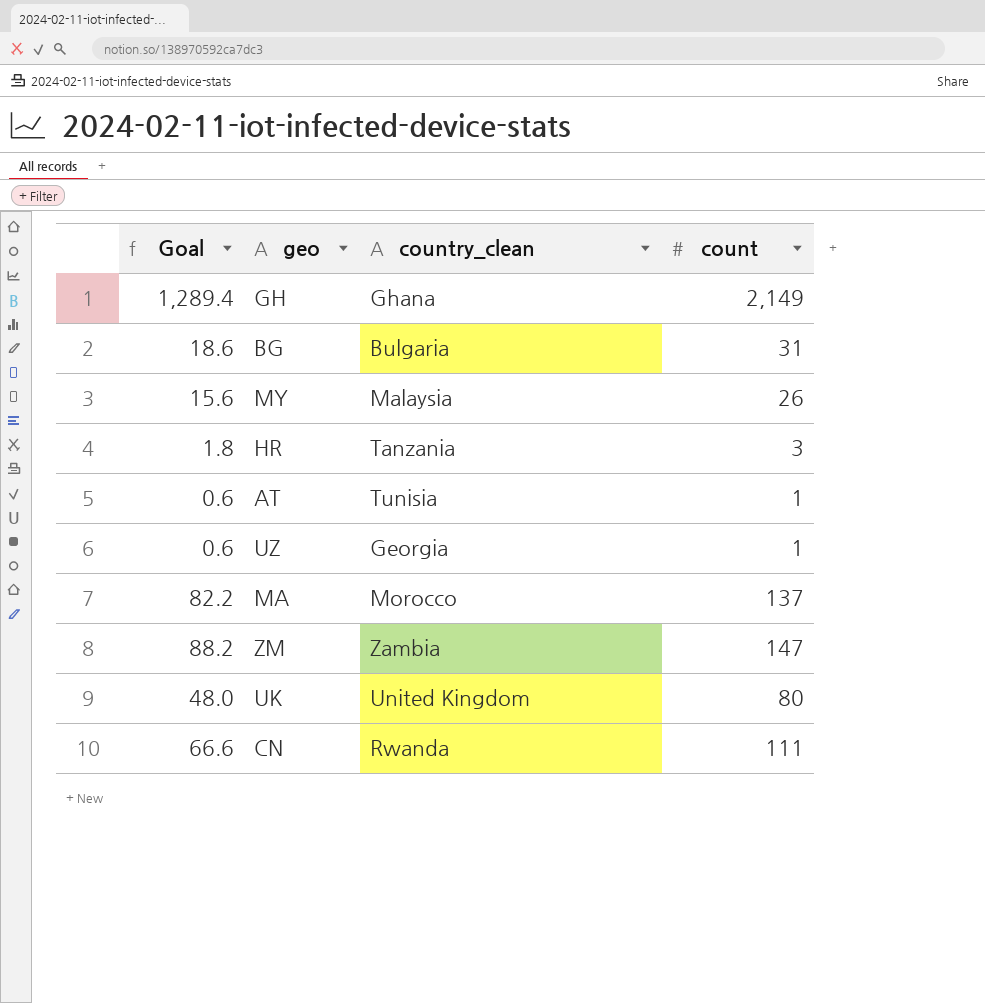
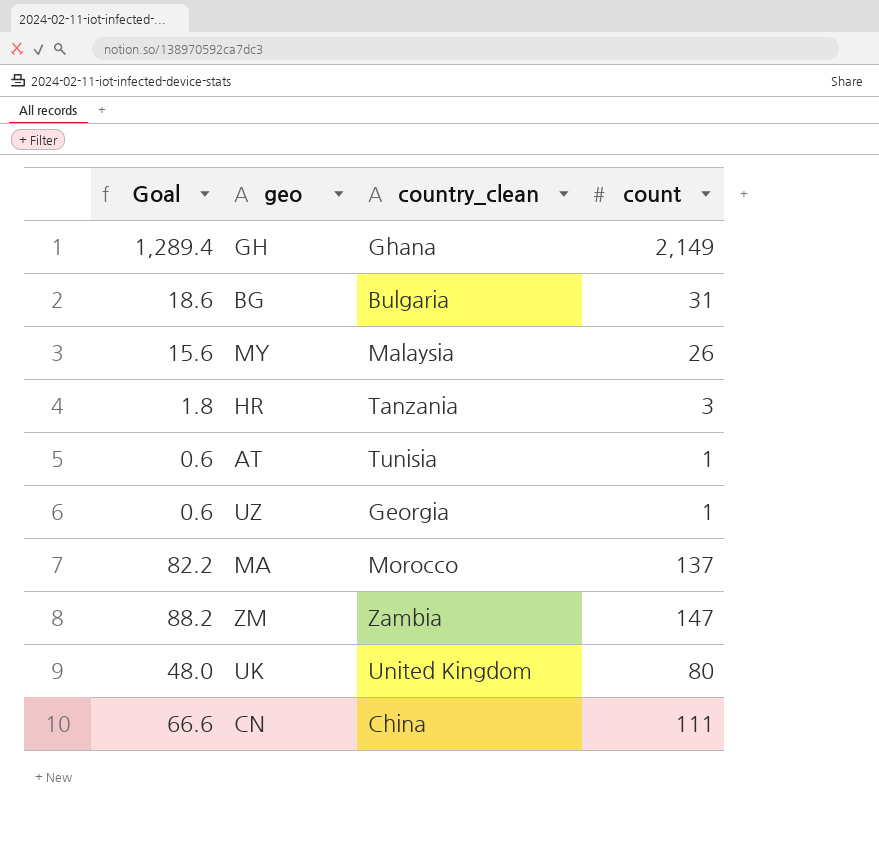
CN | country_clean: Rwanda -> China

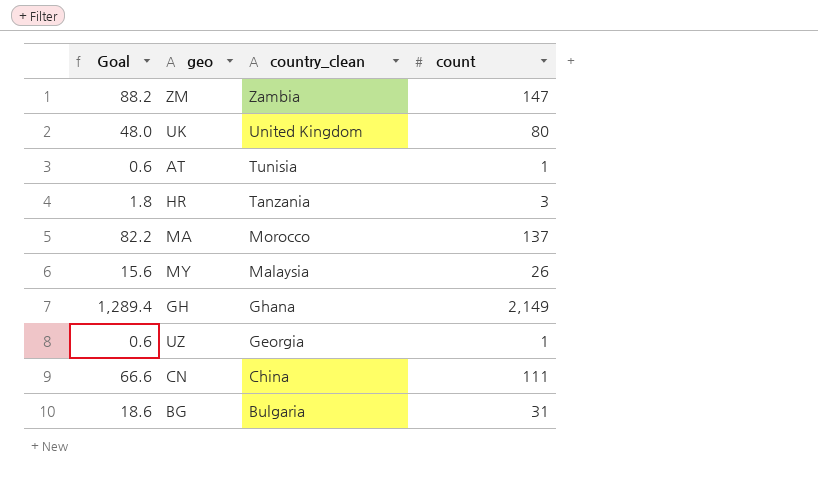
row order: none -> country_clean descending

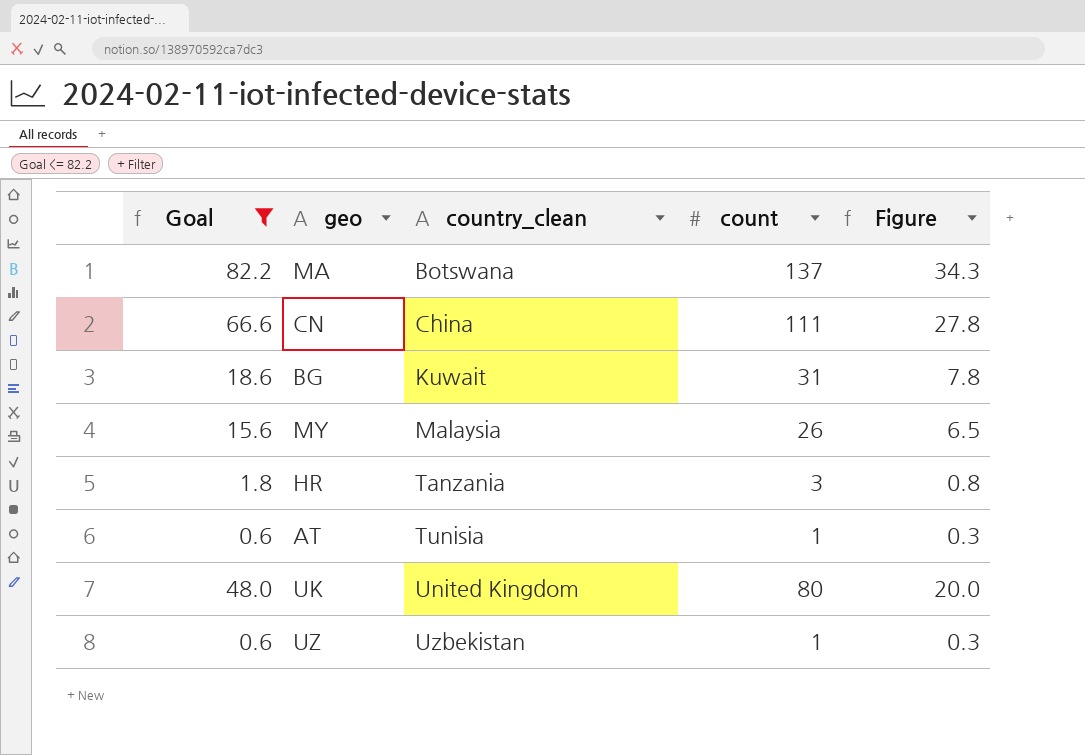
filter: none -> Goal <= 82.2
row order: country_clean descending -> country_clean ascending
column Figure | formula: none -> [count] * 0.25
MA | country_clean: Morocco -> Botswana
BG | country_clean: Bulgaria -> Kuwait
UZ | country_clean: Georgia -> Uzbekistan

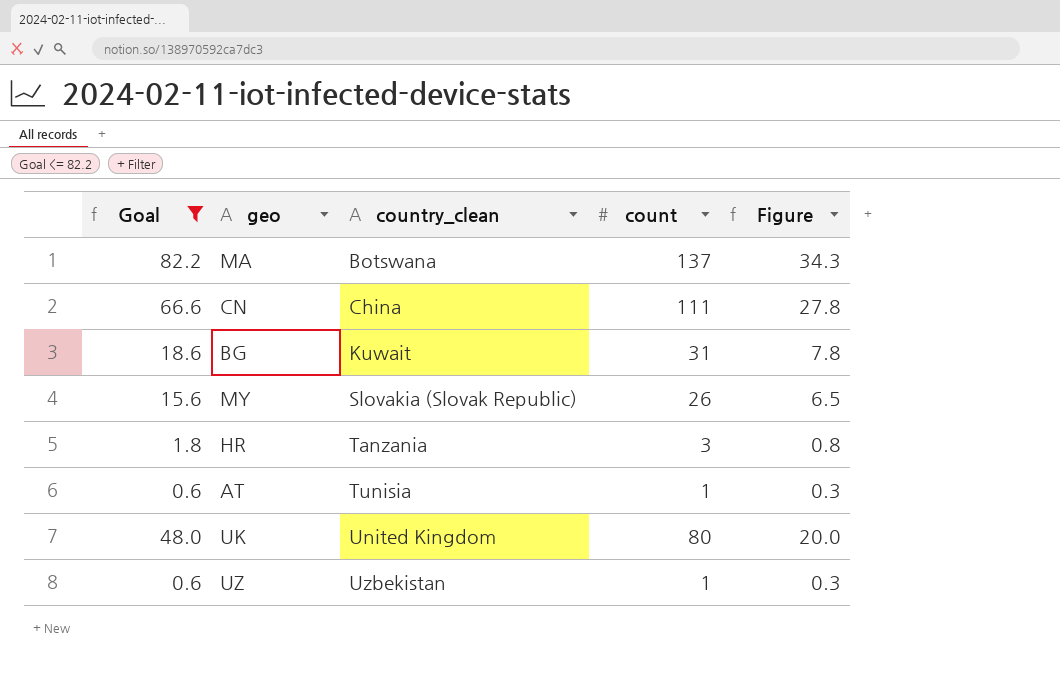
MY | country_clean: Malaysia -> Slovakia (Slovak Republic)

